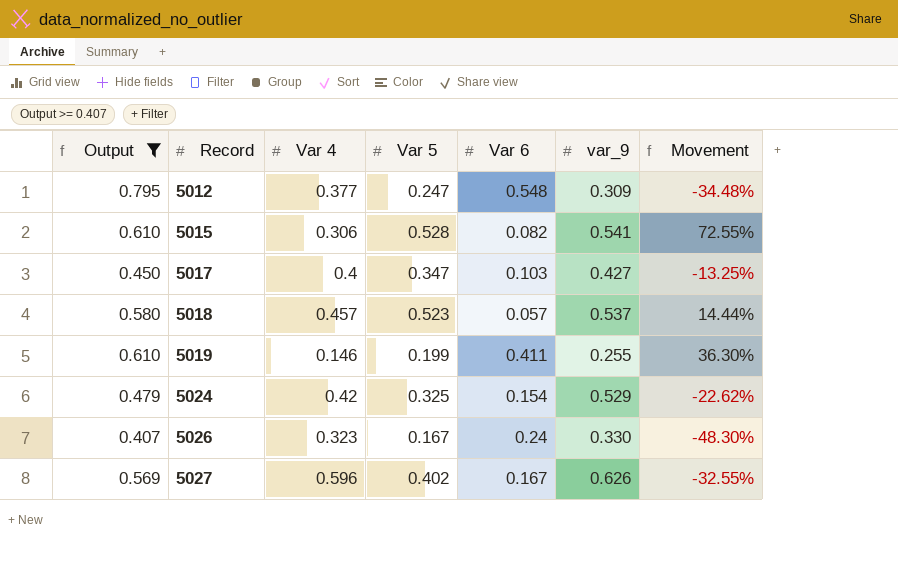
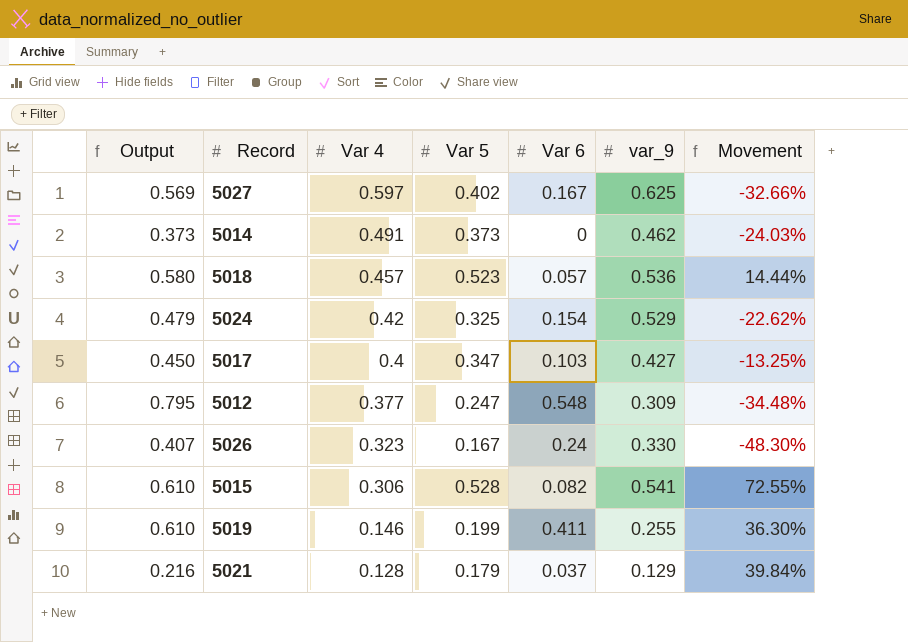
filter: Output >= 0.407 -> none
row order: Record ascending -> Var 4 descending
5027 | Var 4: 0.596 -> 0.597
5027 | var_9: 0.626 -> 0.625
5027 | Movement: -32.55% -> -32.66%
5018 | var_9: 0.537 -> 0.536

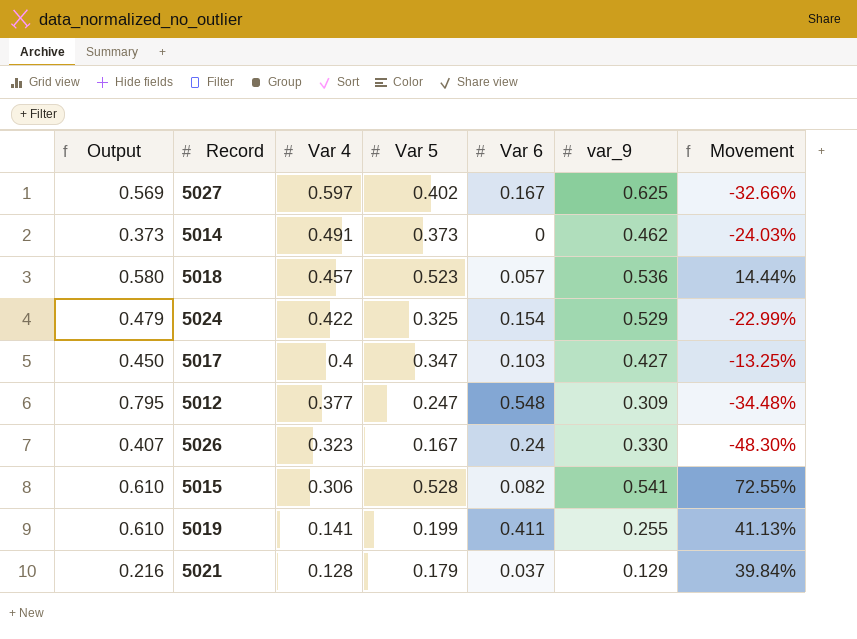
5024 | Var 4: 0.42 -> 0.422
5024 | Movement: -22.62% -> -22.99%
5019 | Var 4: 0.146 -> 0.141
5019 | Movement: 36.30% -> 41.13%

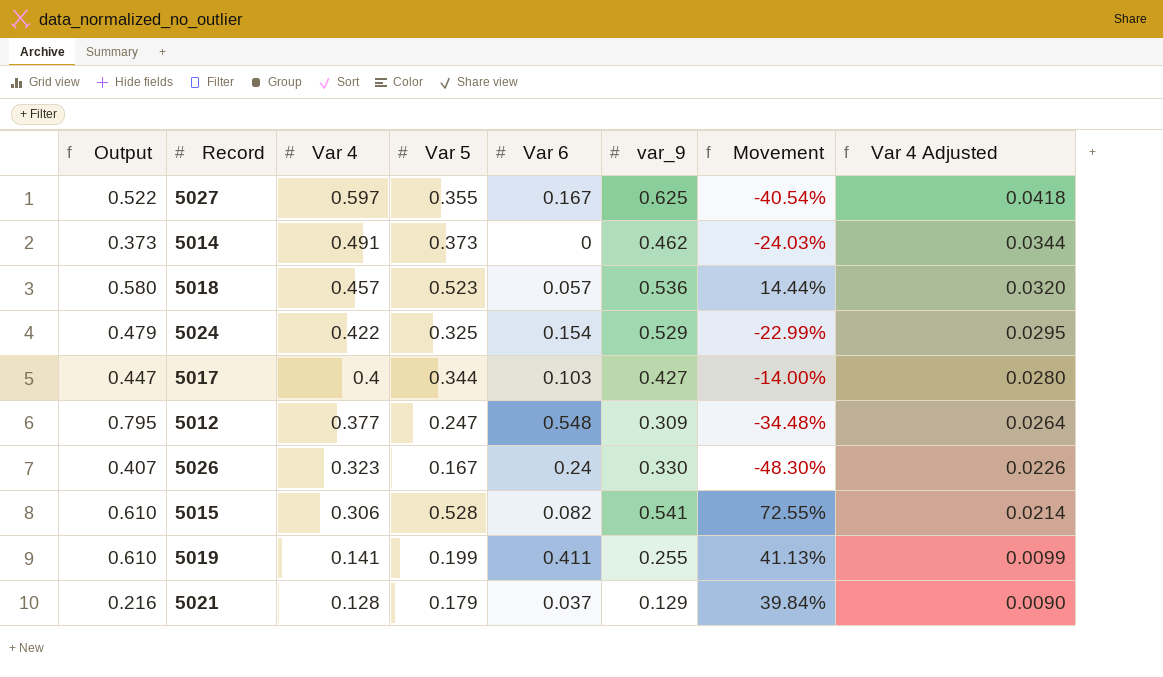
column Var 4 Adjusted | formula: none -> [Var 4] * 0.07
5027 | Output: 0.569 -> 0.522
5027 | Var 5: 0.402 -> 0.355
5027 | Movement: -32.66% -> -40.54%
5017 | Output: 0.450 -> 0.447
5017 | Var 5: 0.347 -> 0.344
5017 | Movement: -13.25% -> -14.00%

